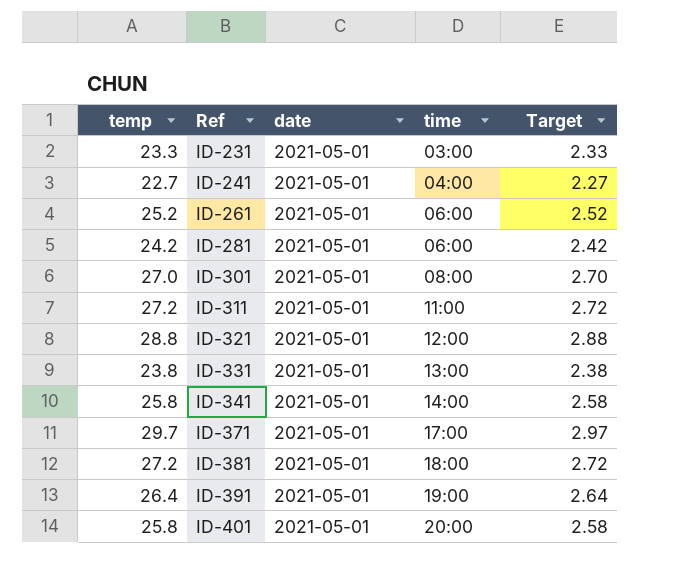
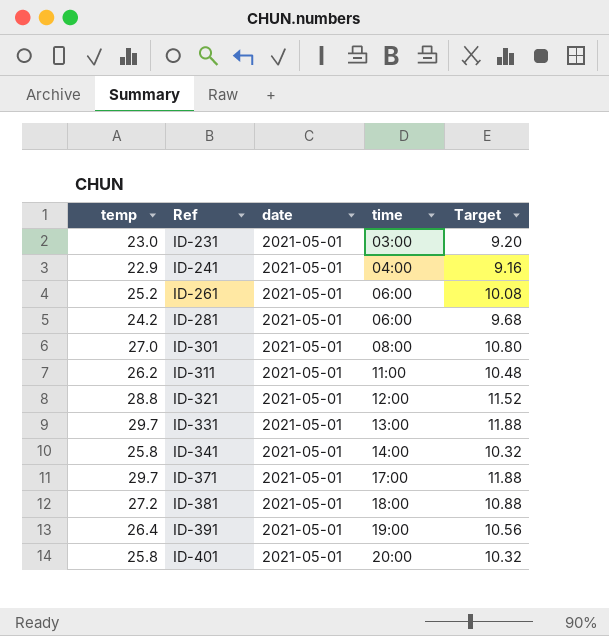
column Target | formula: [temp] * 0.1 -> [temp] * 0.4
ID-231 | temp: 23.3 -> 23.0
ID-241 | temp: 22.7 -> 22.9
ID-311 | temp: 27.2 -> 26.2
ID-331 | temp: 23.8 -> 29.7

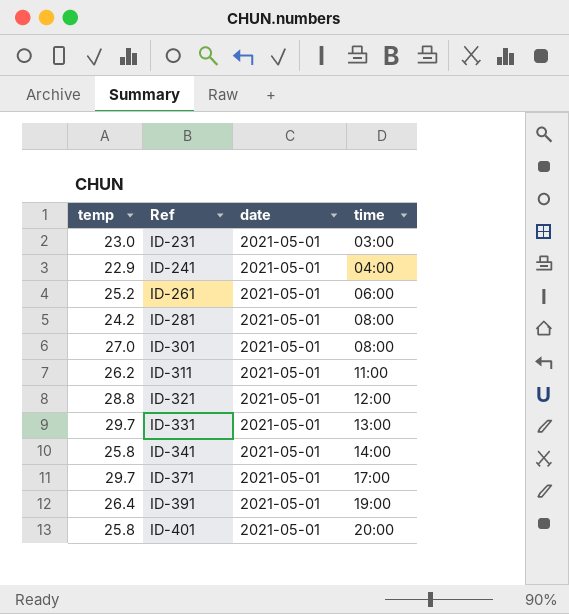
column Target | formula: [temp] * 0.4 -> none
row ID-381: 27.2 | 2021-05-01 | 18:00 | 10.88 -> none
ID-281 | time: 06:00 -> 08:00

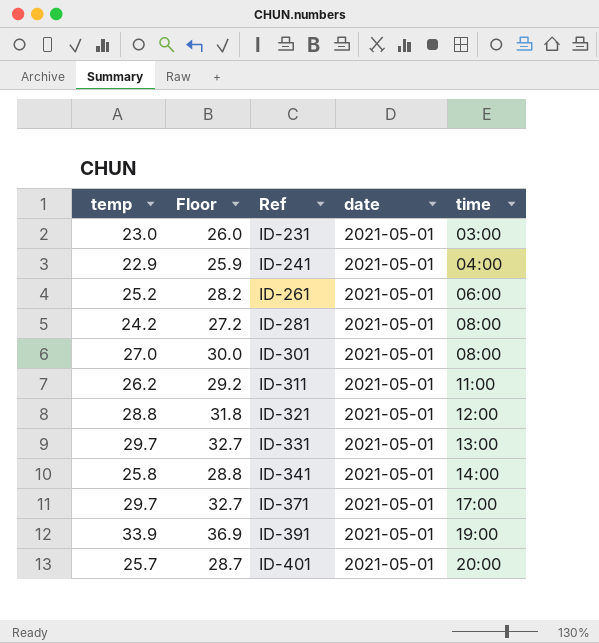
column Floor | formula: none -> [temp] + 3
ID-391 | temp: 26.4 -> 33.9
ID-401 | temp: 25.8 -> 25.7

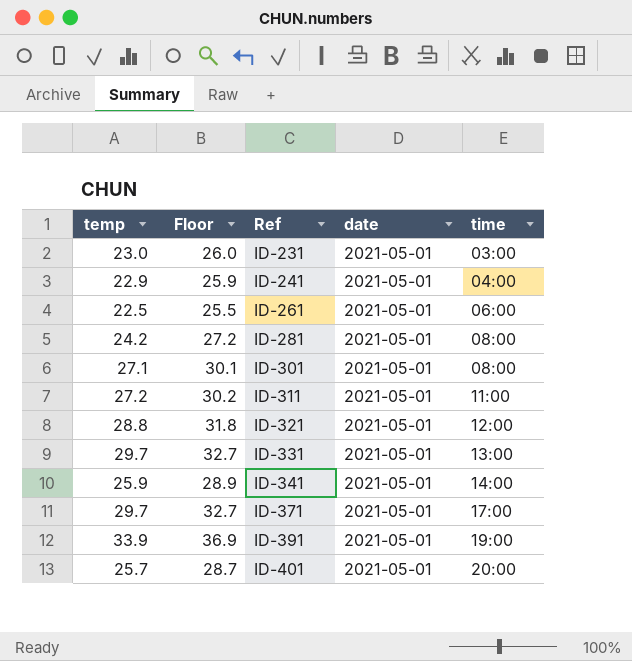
ID-261 | temp: 25.2 -> 22.5
ID-261 | Floor: 28.2 -> 25.5
ID-301 | temp: 27.0 -> 27.1
ID-301 | Floor: 30.0 -> 30.1
ID-311 | temp: 26.2 -> 27.2
ID-311 | Floor: 29.2 -> 30.2
ID-341 | temp: 25.8 -> 25.9
ID-341 | Floor: 28.8 -> 28.9

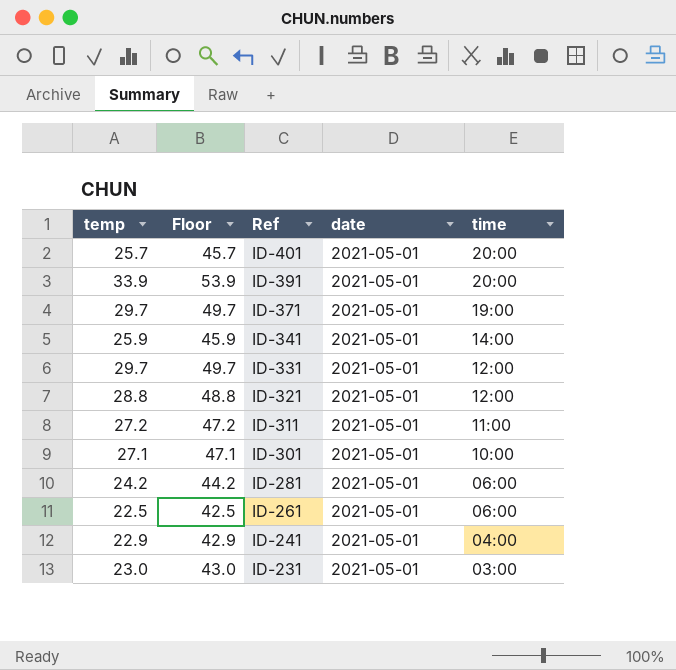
row order: Ref ascending -> Ref descending
column Floor | formula: [temp] + 3 -> [temp] + 20
ID-391 | time: 19:00 -> 20:00
ID-371 | time: 17:00 -> 19:00
ID-331 | time: 13:00 -> 12:00
ID-301 | time: 08:00 -> 10:00
ID-281 | time: 08:00 -> 06:00

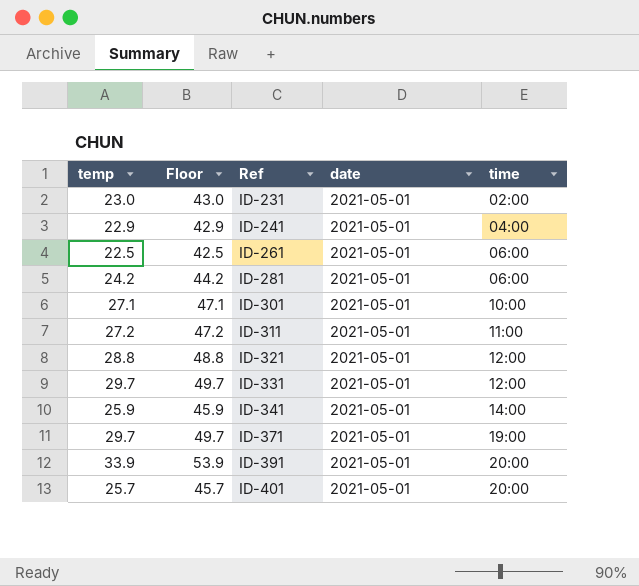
row order: Ref descending -> Ref ascending
ID-231 | time: 03:00 -> 02:00

